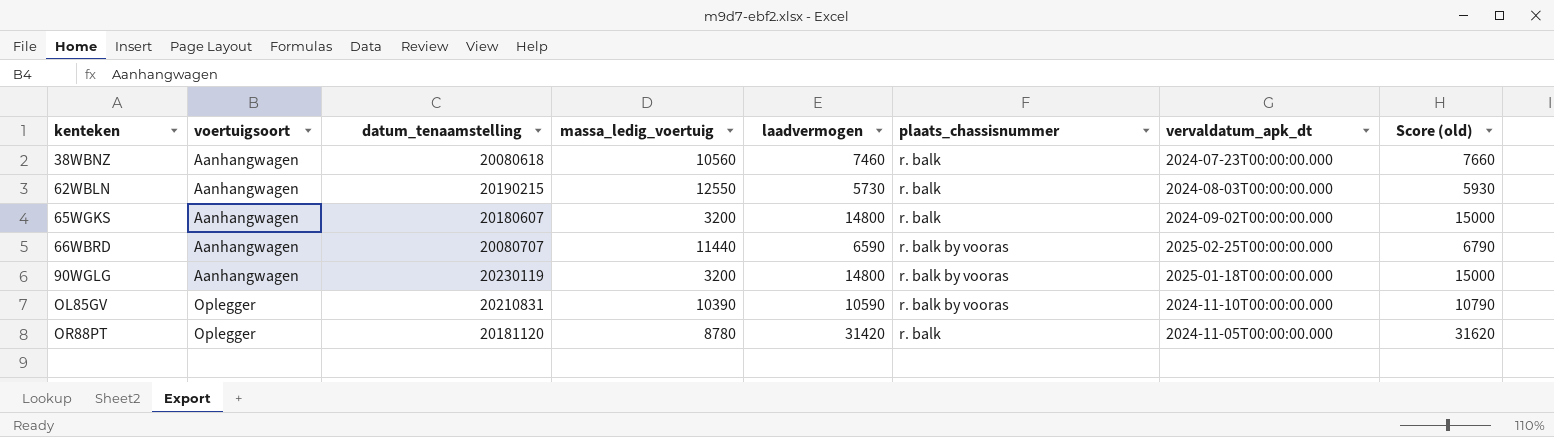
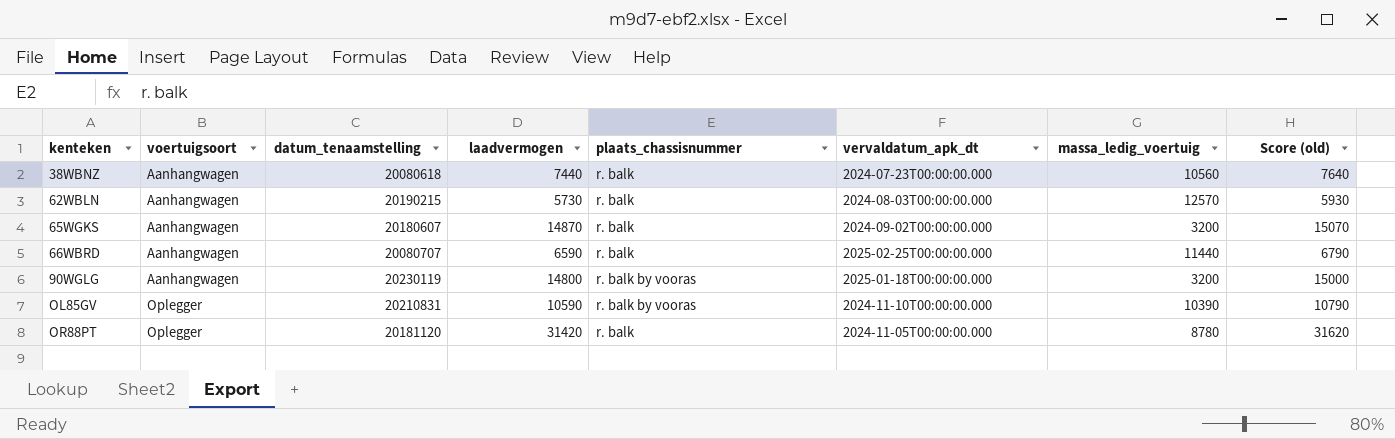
column massa_ledig_voertuig | position: 4 -> 7
38WBNZ | laadvermogen: 7460 -> 7440
38WBNZ | Score (old): 7660 -> 7640
62WBLN | massa_ledig_voertuig: 12550 -> 12570
65WGKS | laadvermogen: 14800 -> 14870
65WGKS | Score (old): 15000 -> 15070
66WBRD | plaats_chassisnummer: r. balk by vooras -> r. balk

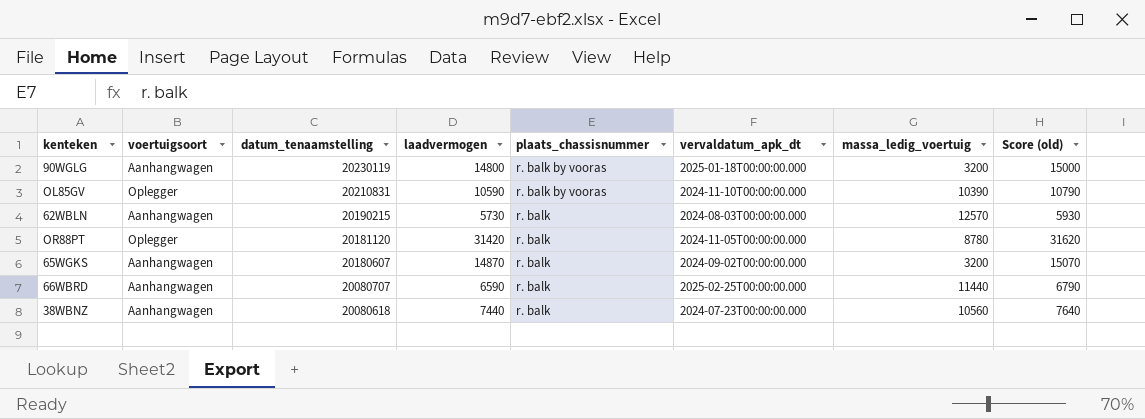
row order: kenteken ascending -> datum_tenaamstelling descending

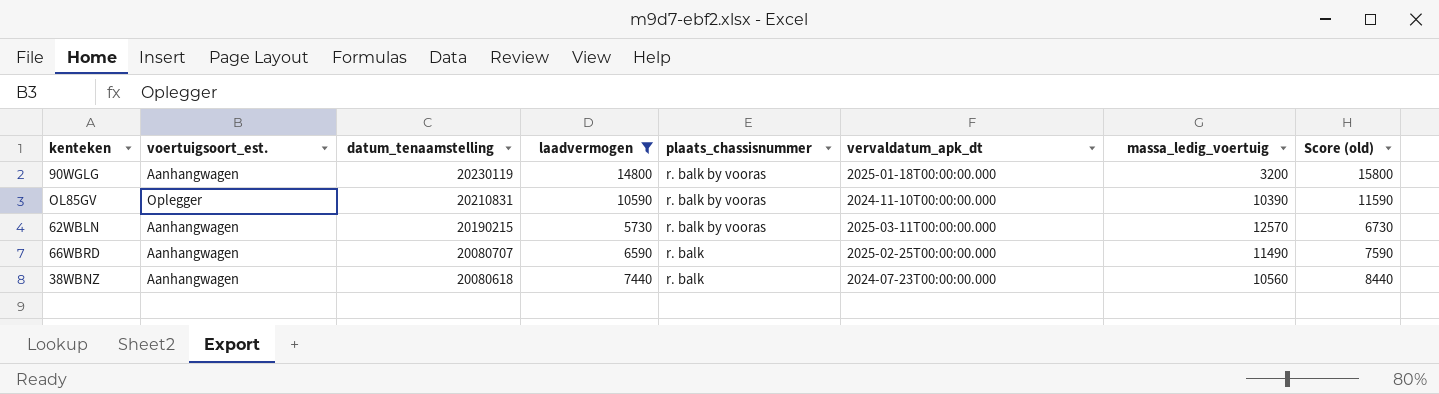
filter: none -> laadvermogen <= 14800
column name: voertuigsoort -> voertuigsoort_est.
column Score (old) | formula: [laadvermogen] + 200 -> [laadvermogen] + 1000
62WBLN | plaats_chassisnummer: r. balk -> r. balk by vooras
62WBLN | vervaldatum_apk_dt: 2024-08-03T00:00:00.000 -> 2025-03-11T00:00:00.000
66WBRD | massa_ledig_voertuig: 11440 -> 11490

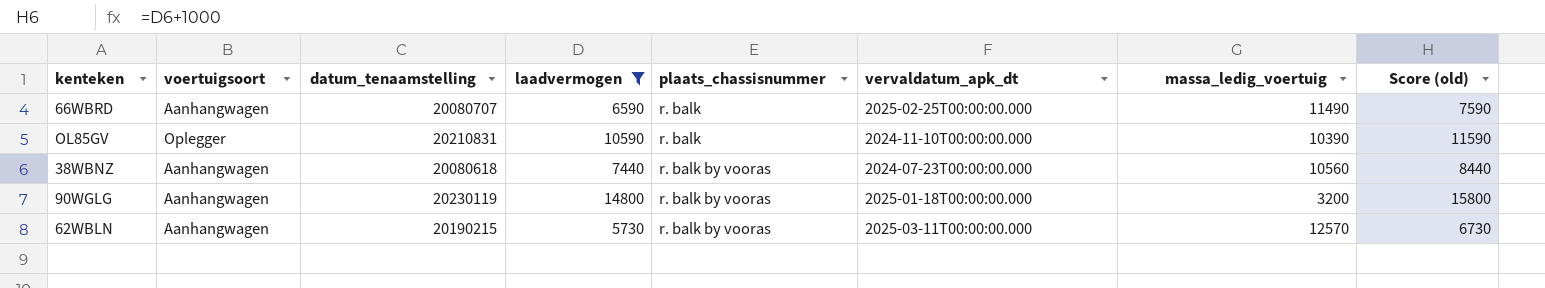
row order: datum_tenaamstelling descending -> plaats_chassisnummer ascending
column name: voertuigsoort_est. -> voertuigsoort
OL85GV | plaats_chassisnummer: r. balk by vooras -> r. balk
38WBNZ | plaats_chassisnummer: r. balk -> r. balk by vooras

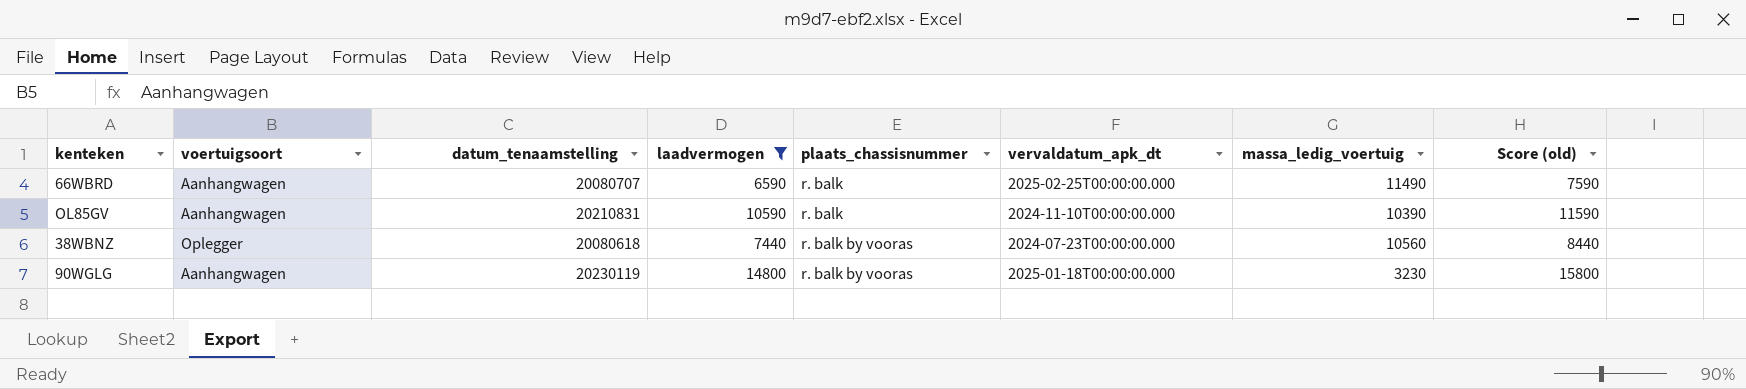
row 62WBLN: Aanhangwagen | 20190215 | 5730 | r. balk by vooras | 2025-03-11T00:00:00.000 | 12570 | 6730 -> none
OL85GV | voertuigsoort: Oplegger -> Aanhangwagen
38WBNZ | voertuigsoort: Aanhangwagen -> Oplegger
90WGLG | massa_ledig_voertuig: 3200 -> 3230

